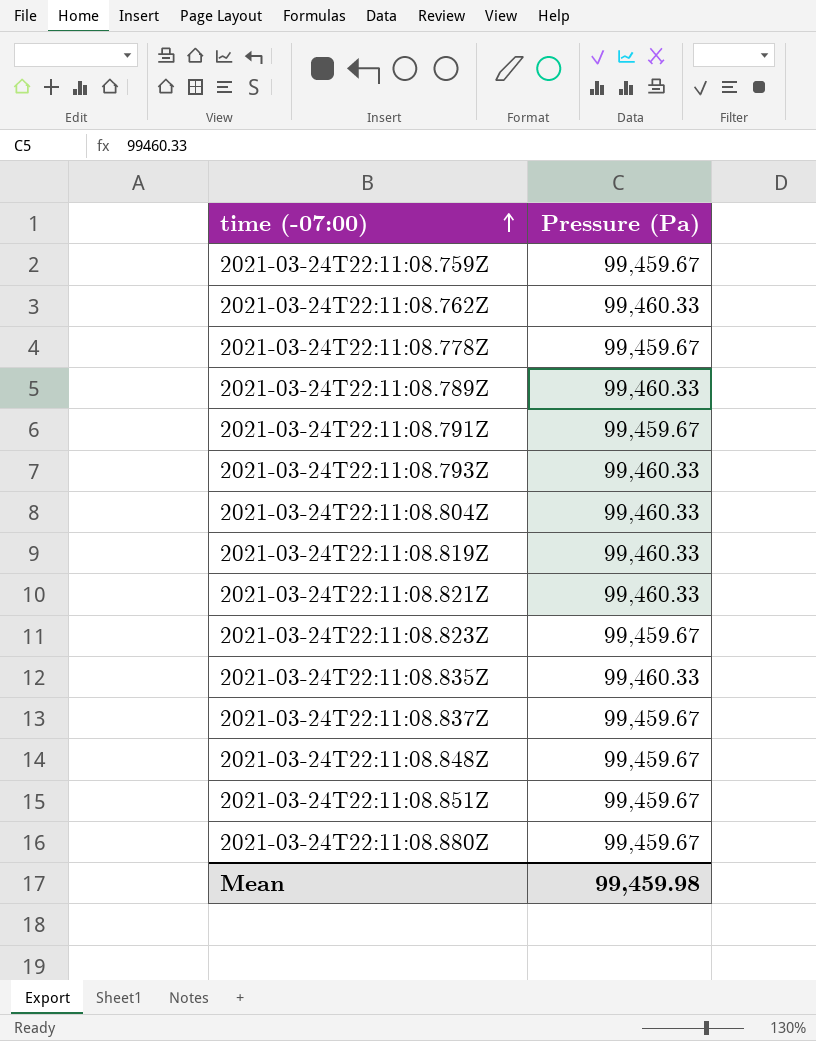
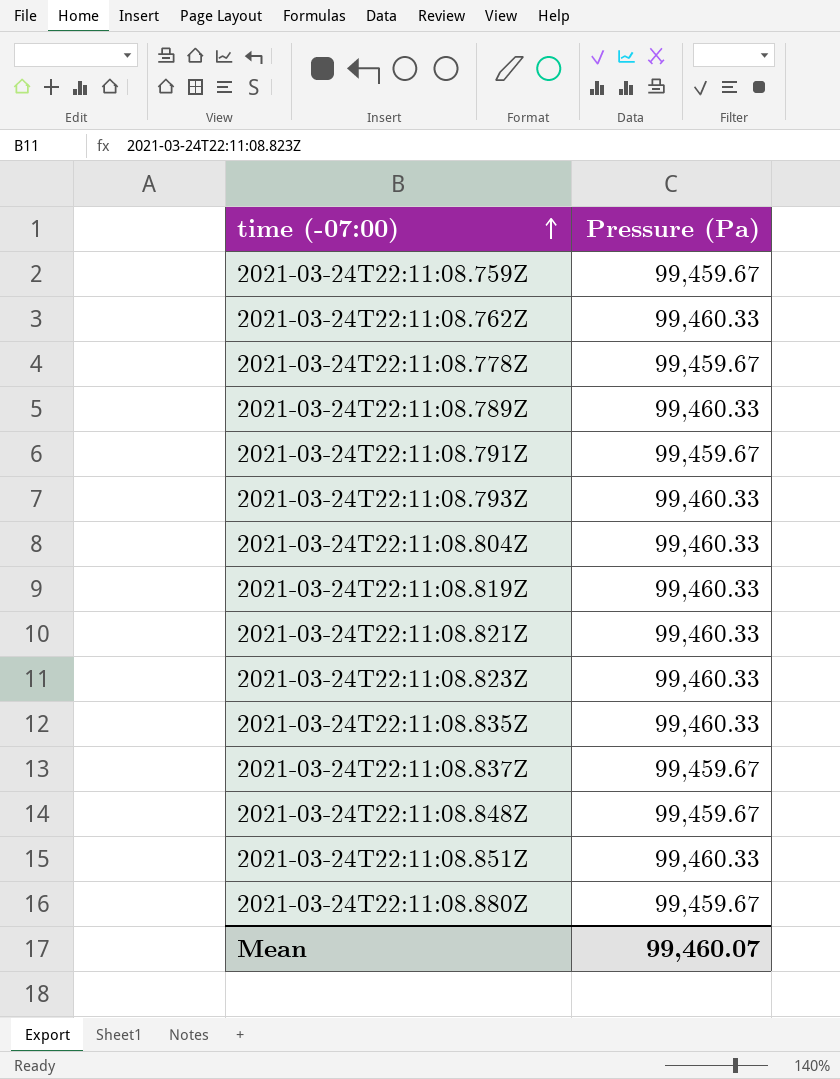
2021-03-24T22:11:08.823Z | Pressure (Pa): 99,459.67 -> 99,460.33
2021-03-24T22:11:08.851Z | Pressure (Pa): 99,459.67 -> 99,460.33
Mean | Pressure (Pa): 99,459.98 -> 99,460.07

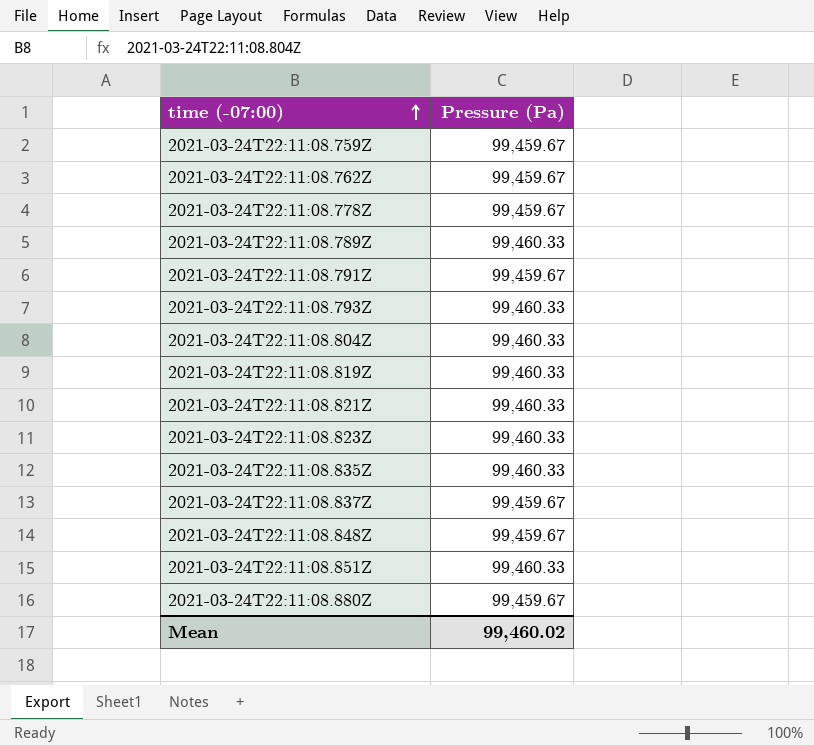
2021-03-24T22:11:08.762Z | Pressure (Pa): 99,460.33 -> 99,459.67
Mean | Pressure (Pa): 99,460.07 -> 99,460.02

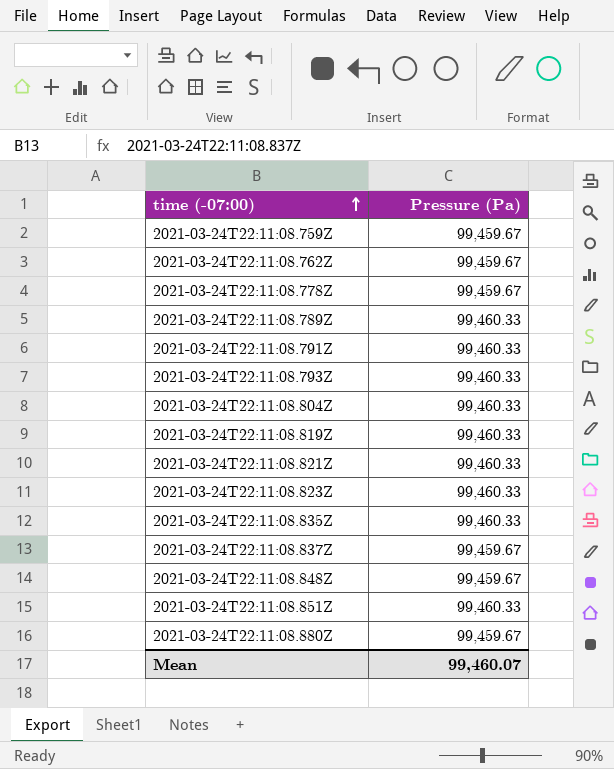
2021-03-24T22:11:08.791Z | Pressure (Pa): 99,459.67 -> 99,460.33
Mean | Pressure (Pa): 99,460.02 -> 99,460.07

